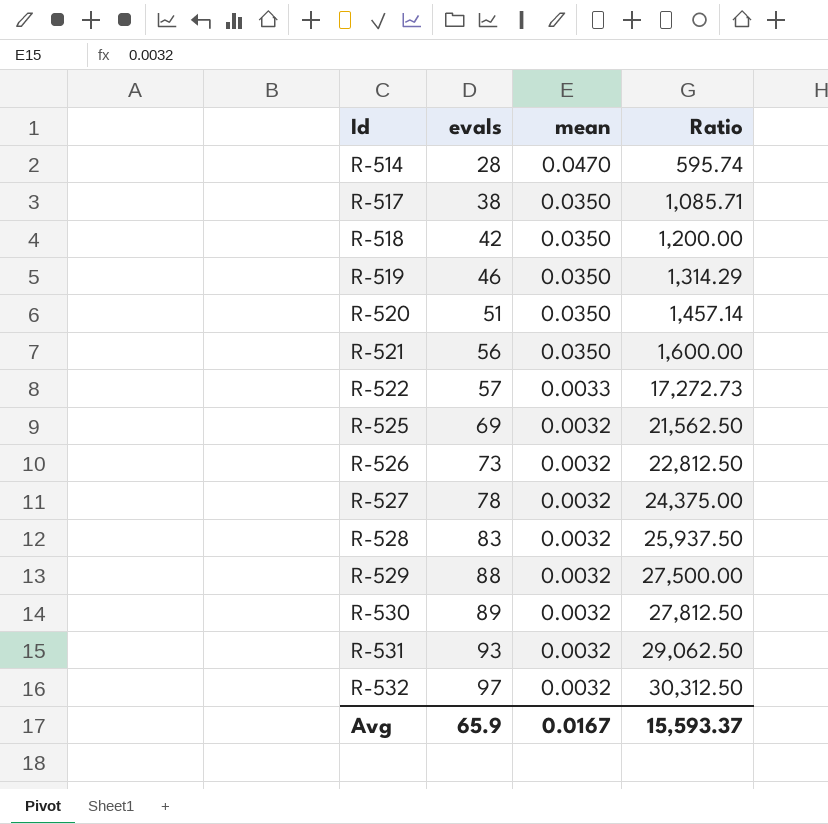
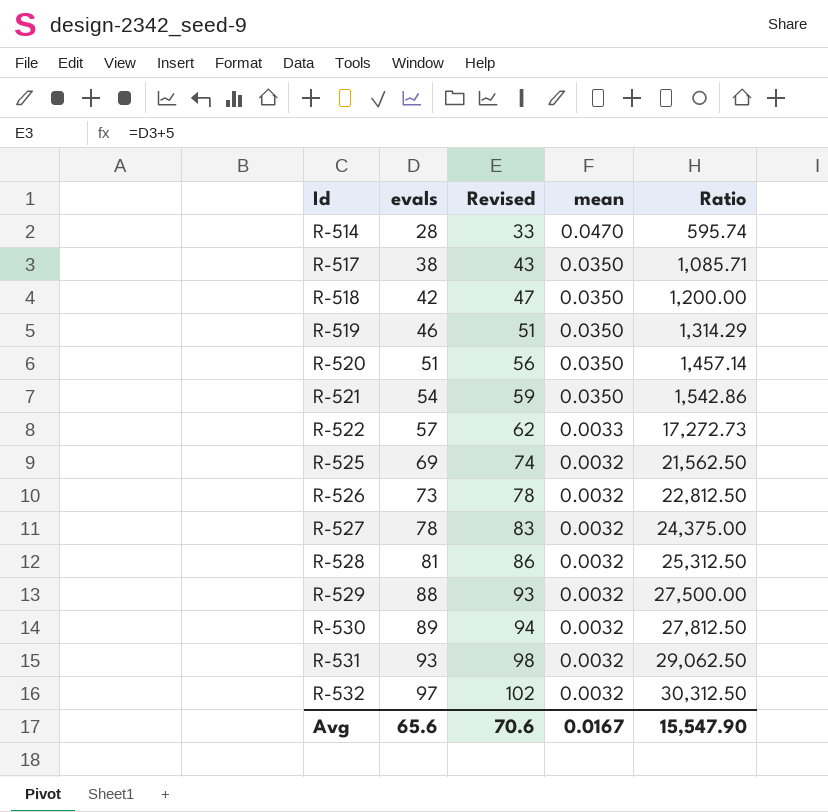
column Revised | formula: none -> [evals] + 5
R-521 | evals: 56 -> 54
R-521 | Ratio: 1,600.00 -> 1,542.86
R-528 | evals: 83 -> 81
R-528 | Ratio: 25,937.50 -> 25,312.50
Avg | evals: 65.9 -> 65.6
Avg | Ratio: 15,593.37 -> 15,547.90

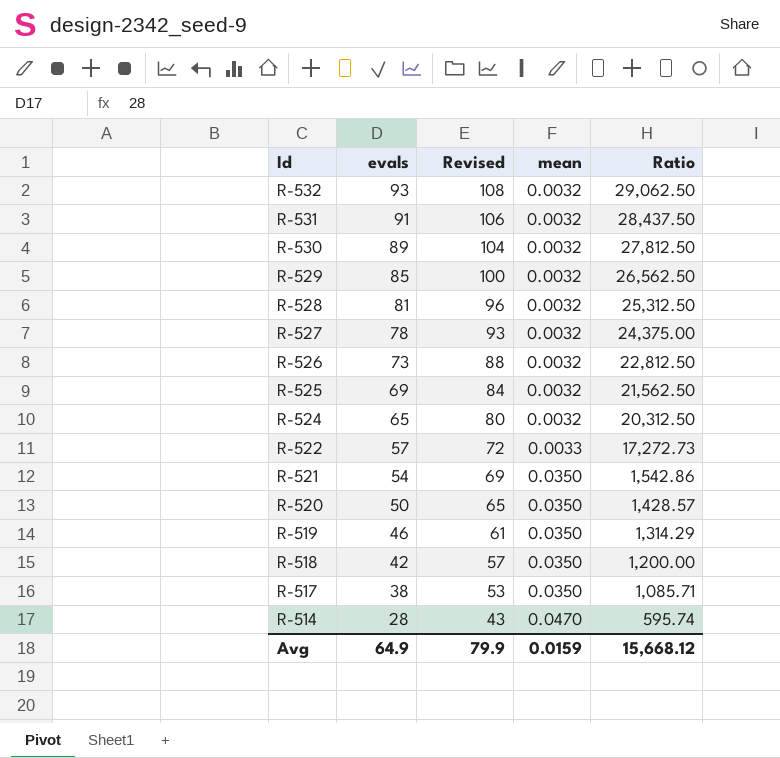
row order: Id ascending -> Id descending
column Revised | formula: [evals] + 5 -> [evals] + 15
R-532 | evals: 97 -> 93
R-532 | Ratio: 30,312.50 -> 29,062.50
R-531 | evals: 93 -> 91
R-531 | Ratio: 29,062.50 -> 28,437.50
R-529 | evals: 88 -> 85
R-529 | Ratio: 27,500.00 -> 26,562.50
row R-524: none -> 65 | 80 | 0.0032 | 20,312.50
R-520 | evals: 51 -> 50
R-520 | Ratio: 1,457.14 -> 1,428.57
Avg | evals: 65.6 -> 64.9
Avg | Revised: 70.6 -> 79.9
Avg | mean: 0.0167 -> 0.0159
Avg | Ratio: 15,547.90 -> 15,668.12

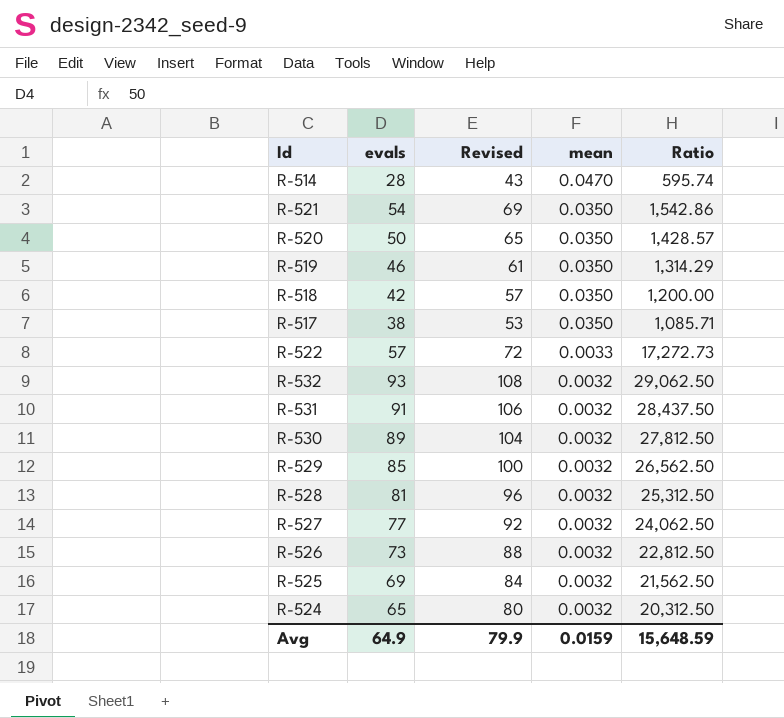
row order: Id descending -> mean descending
R-527 | evals: 78 -> 77
R-527 | Revised: 93 -> 92
R-527 | Ratio: 24,375.00 -> 24,062.50
Avg | Ratio: 15,668.12 -> 15,648.59

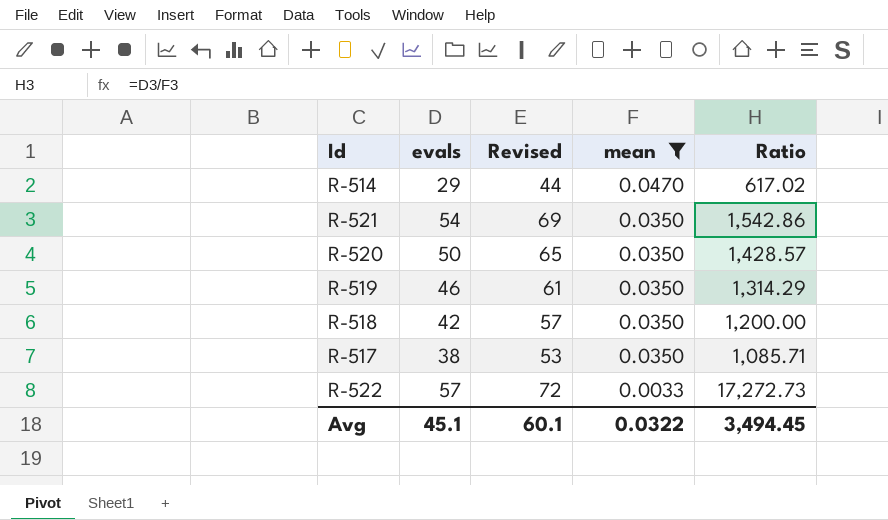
filter: none -> mean != 0.0032
R-514 | evals: 28 -> 29
R-514 | Revised: 43 -> 44
R-514 | Ratio: 595.74 -> 617.02
Avg | evals: 64.9 -> 45.1
Avg | Revised: 79.9 -> 60.1
Avg | mean: 0.0159 -> 0.0322
Avg | Ratio: 15,648.59 -> 3,494.45

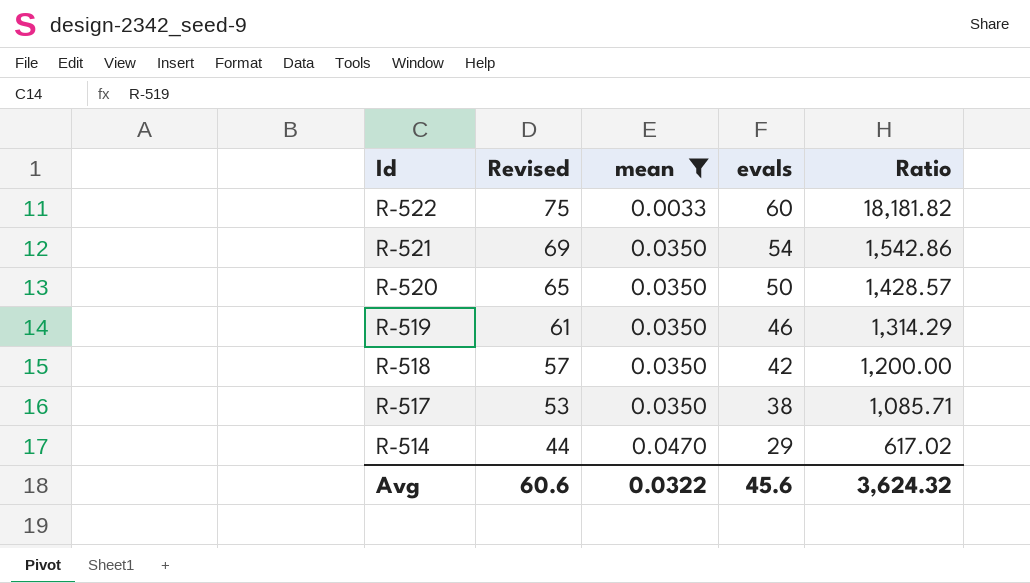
row order: mean descending -> Id descending
column evals | position: 2 -> 4
R-522 | Revised: 72 -> 75
R-522 | evals: 57 -> 60
R-522 | Ratio: 17,272.73 -> 18,181.82
Avg | Revised: 60.1 -> 60.6
Avg | evals: 45.1 -> 45.6
Avg | Ratio: 3,494.45 -> 3,624.32

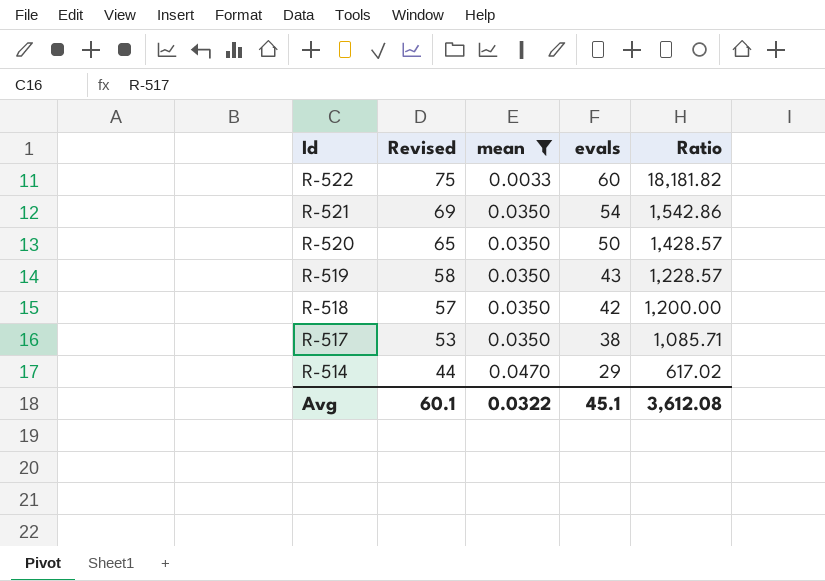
R-519 | Revised: 61 -> 58
R-519 | evals: 46 -> 43
R-519 | Ratio: 1,314.29 -> 1,228.57
Avg | Revised: 60.6 -> 60.1
Avg | evals: 45.6 -> 45.1
Avg | Ratio: 3,624.32 -> 3,612.08

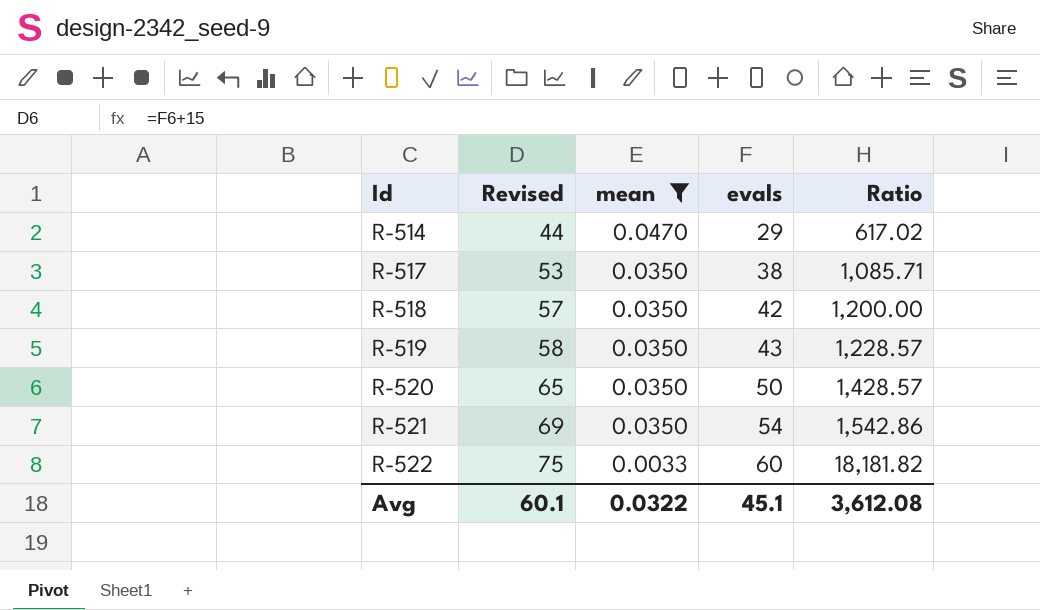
row order: Id descending -> Id ascending

